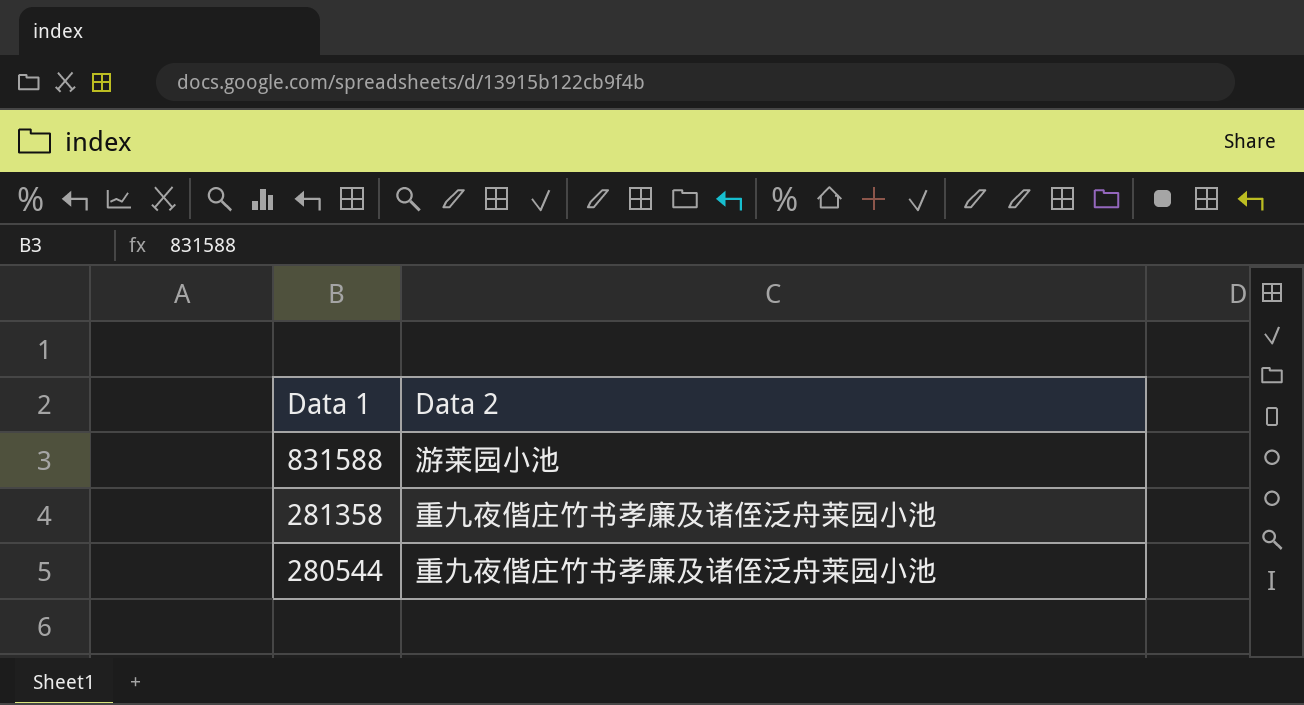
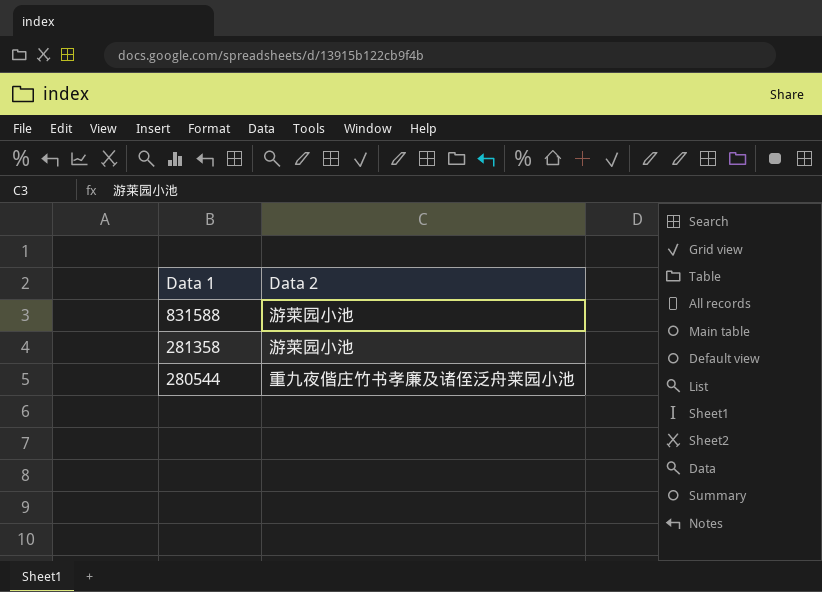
281358 | Data 2: 重九夜偕庄竹书孝廉及诸侄泛舟莱园小池 -> 游莱园小池

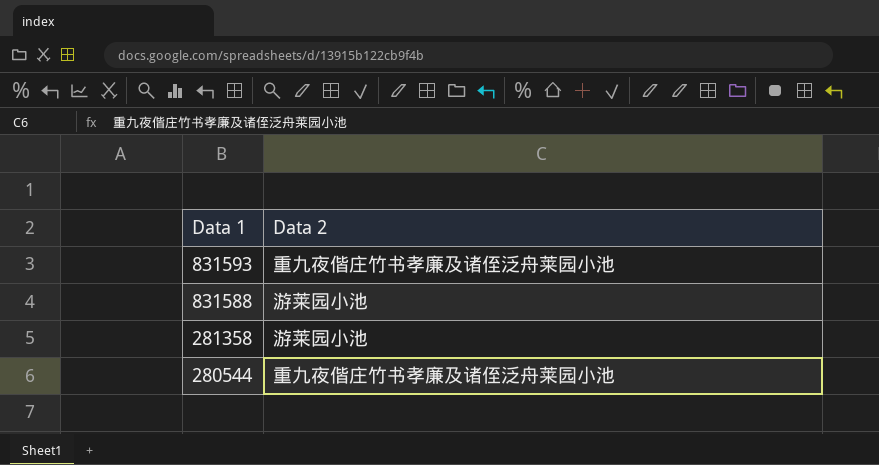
row 831593: none -> 重九夜偕庄竹书孝廉及诸侄泛舟莱园小池

